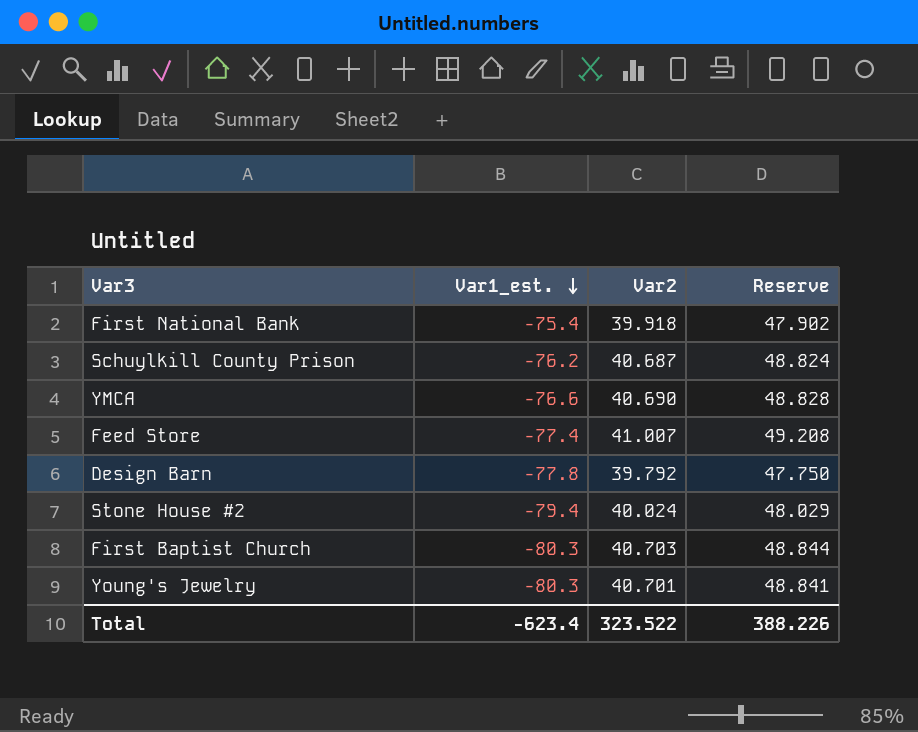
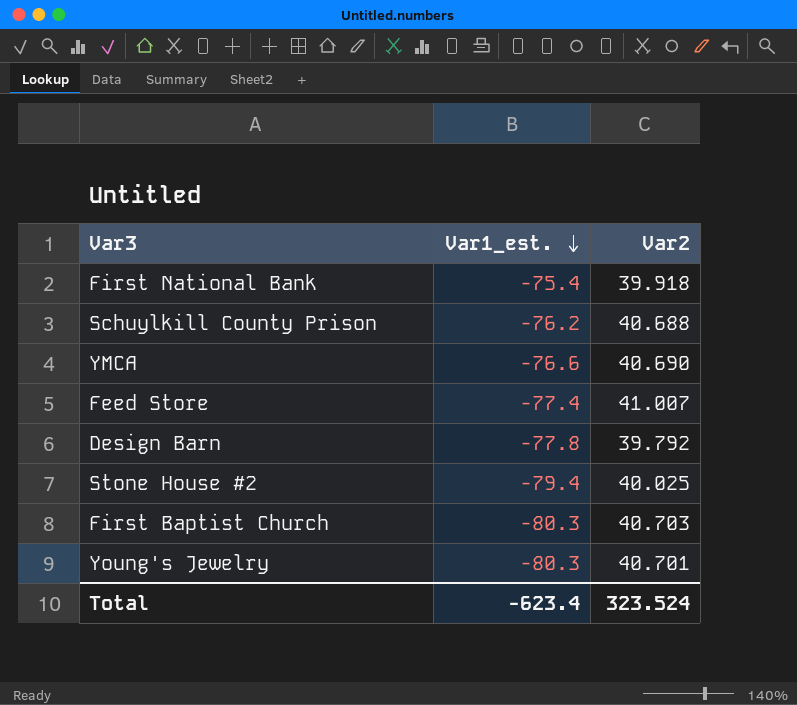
column Reserve | formula: [Var2] * 1.2 -> none
Schuylkill County Prison | Var2: 40.687 -> 40.688
Stone House #2 | Var2: 40.024 -> 40.025
Total | Var2: 323.522 -> 323.524

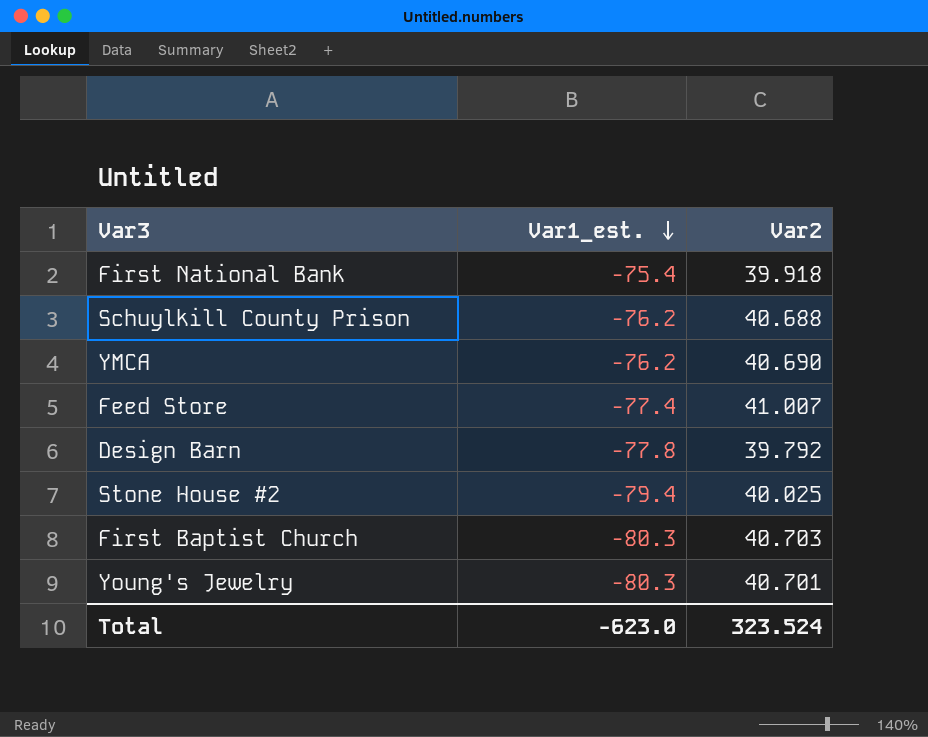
YMCA | Var1_est.: -76.6 -> -76.2
Total | Var1_est.: -623.4 -> -623.0

